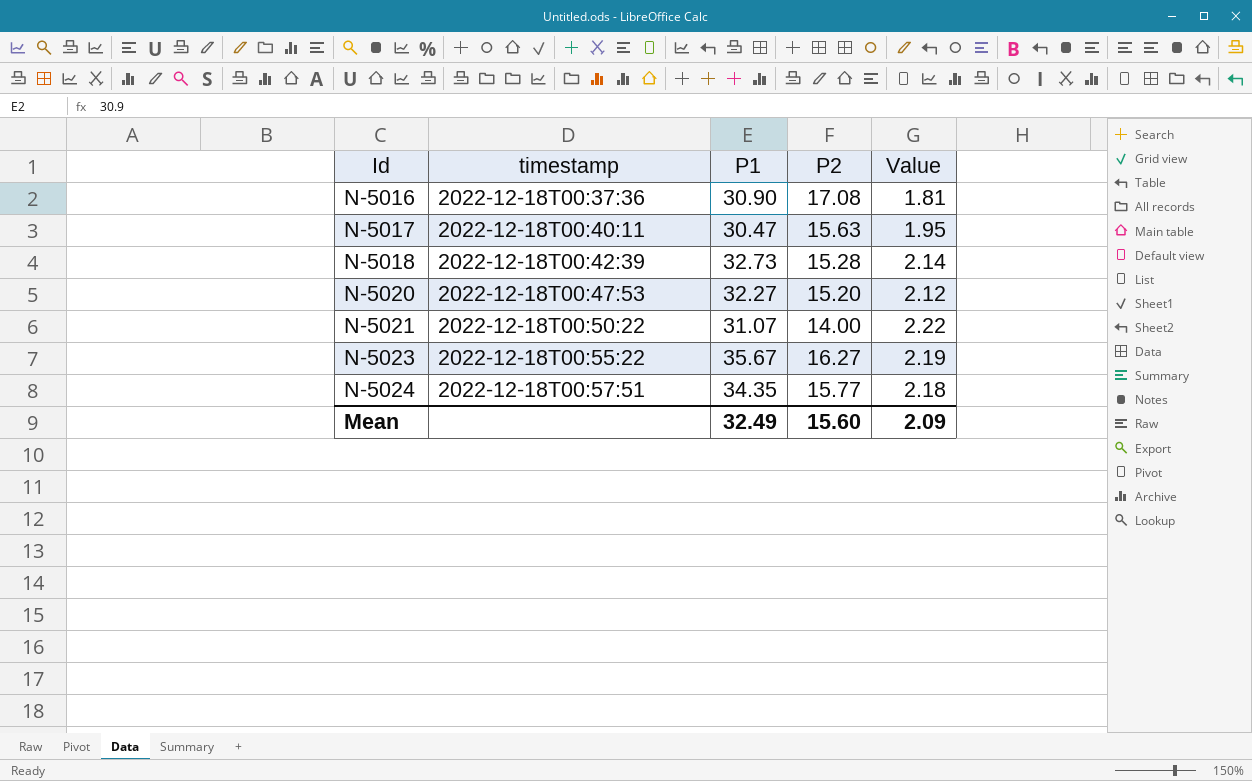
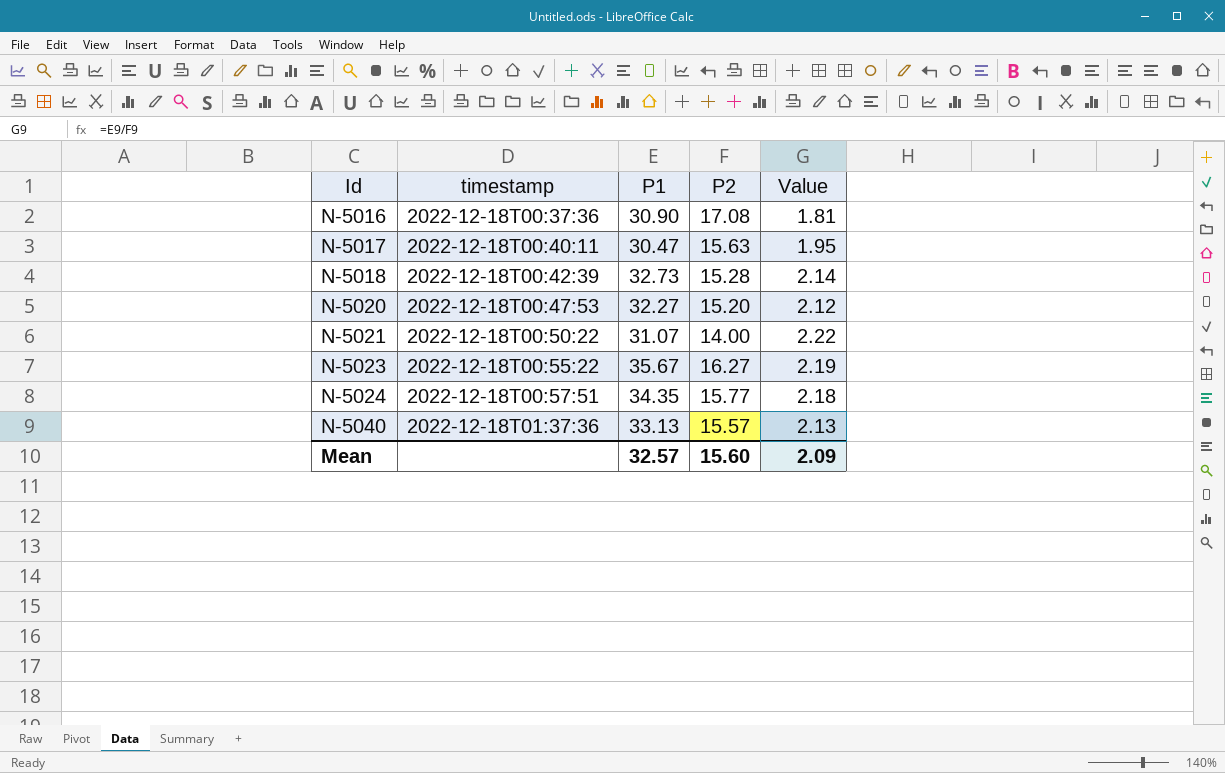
row N-5040: none -> 2022-12-18T01:37:36 | 33.13 | 15.57 | 2.13
Mean | P1: 32.49 -> 32.57

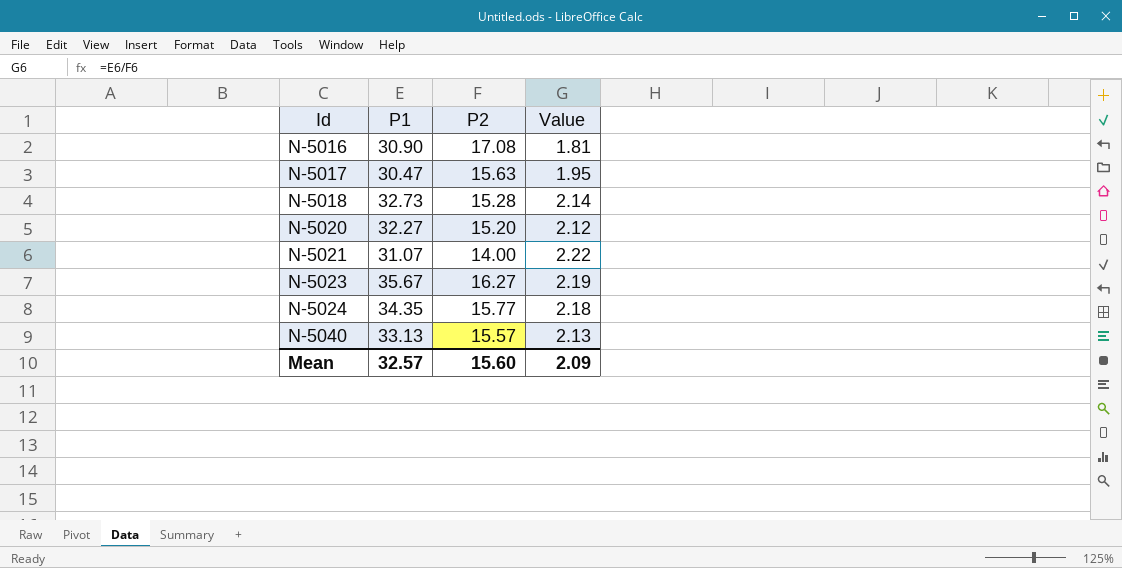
column timestamp | position: 2 -> none

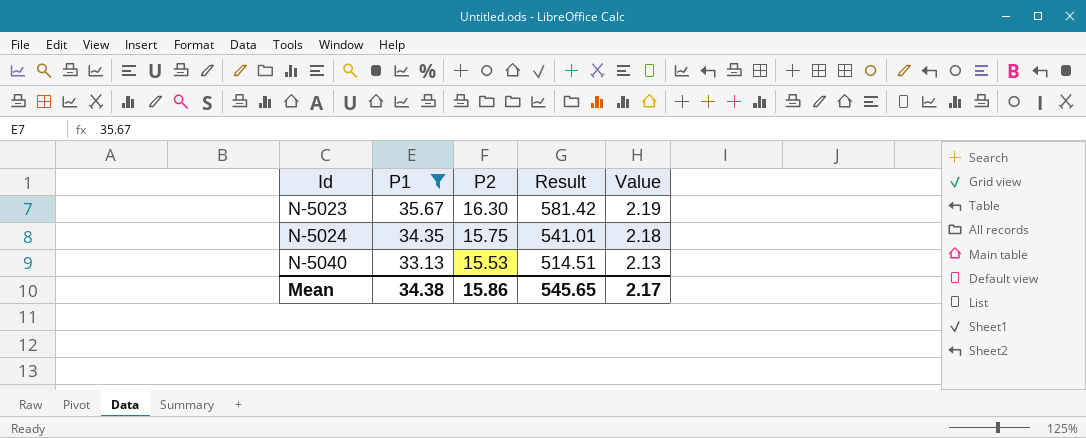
filter: none -> P1 >= 33.13
column Result | formula: none -> [P1] * [P2]
N-5023 | P2: 16.27 -> 16.30
N-5024 | P2: 15.77 -> 15.75
N-5040 | P2: 15.57 -> 15.53
Mean | P1: 32.57 -> 34.38
Mean | P2: 15.60 -> 15.86
Mean | Value: 2.09 -> 2.17

